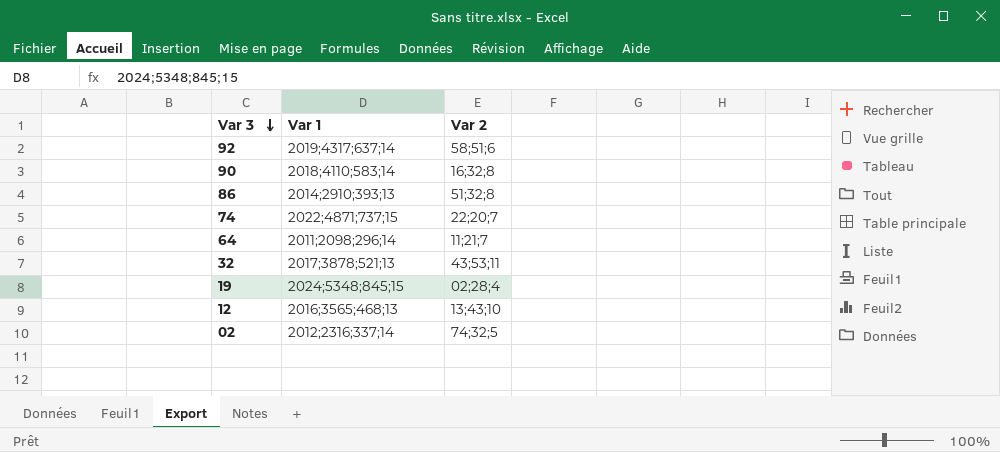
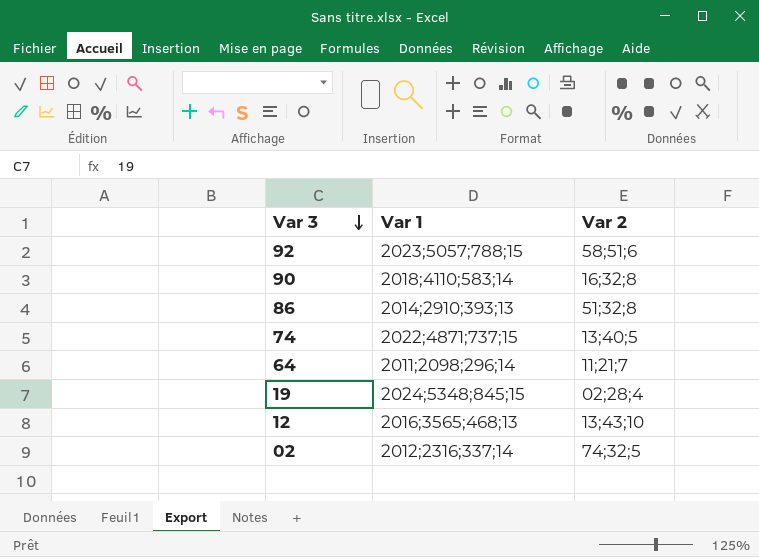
row 32: 2017;3878;521;13 | 43;53;11 -> none
92 | Var 1: 2019;4317;637;14 -> 2023;5057;788;15
74 | Var 2: 22;20;7 -> 13;40;5

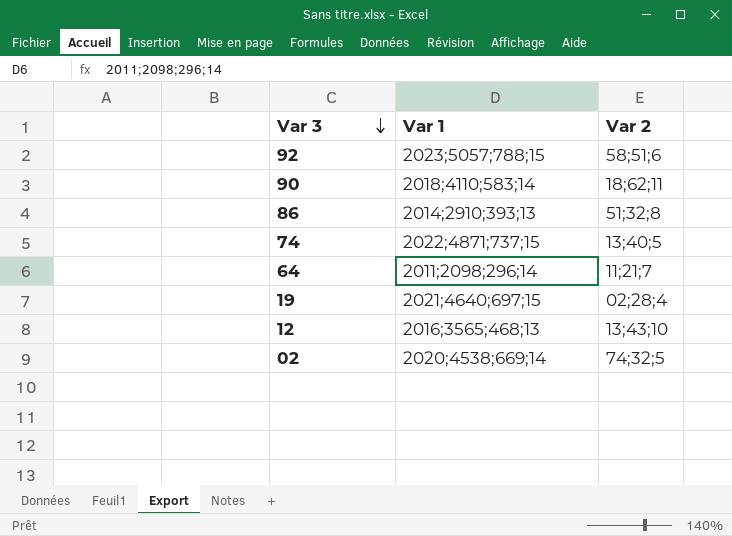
90 | Var 2: 16;32;8 -> 18;62;11
19 | Var 1: 2024;5348;845;15 -> 2021;4640;697;15
02 | Var 1: 2012;2316;337;14 -> 2020;4538;669;14

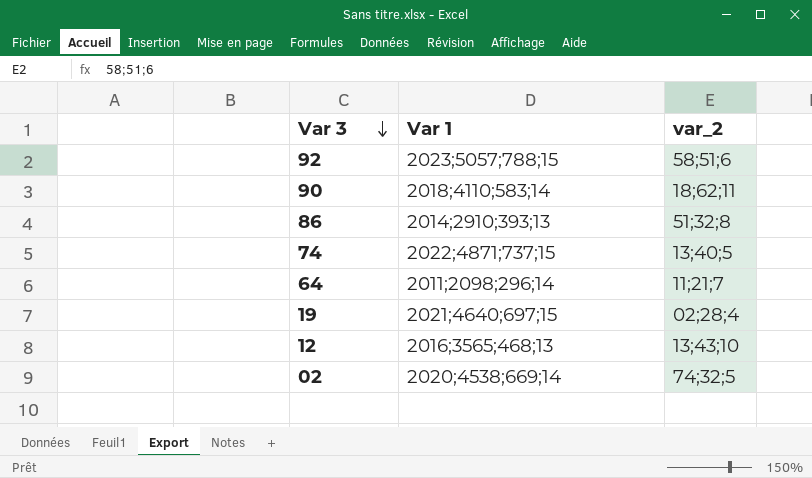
column name: Var 2 -> var_2

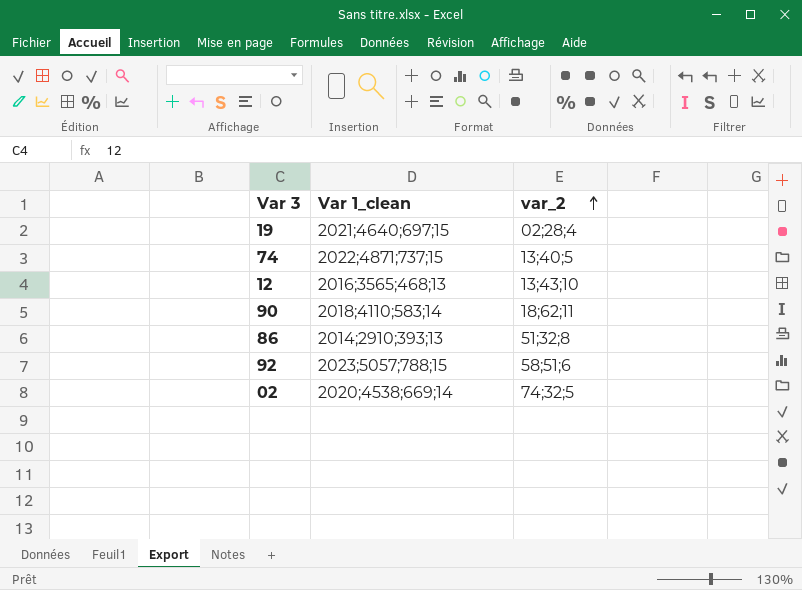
row order: Var 3 descending -> var_2 ascending
column name: Var 1 -> Var 1_clean
row 64: 2011;2098;296;14 | 11;21;7 -> none

